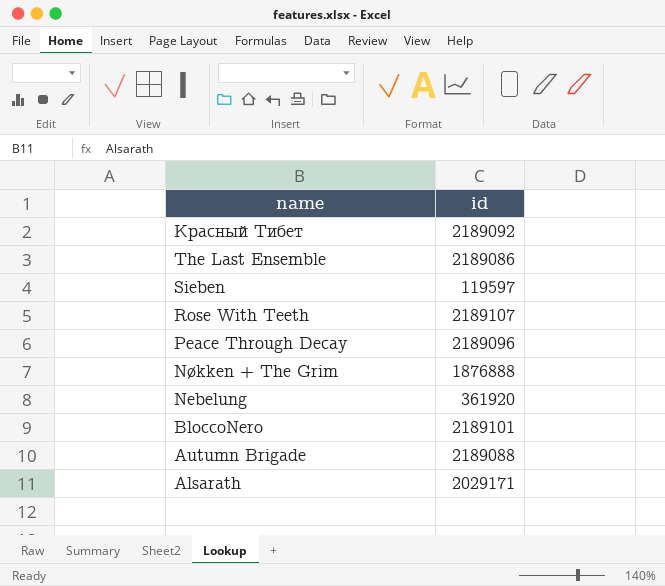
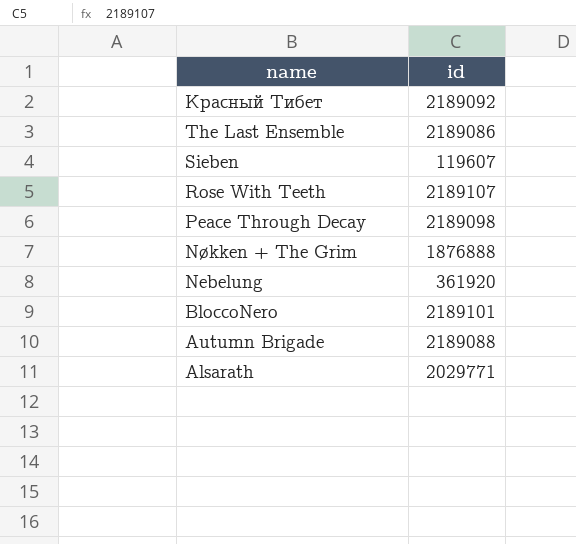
Sieben | id: 119597 -> 119607
Peace Through Decay | id: 2189096 -> 2189098
Alsarath | id: 2029171 -> 2029771

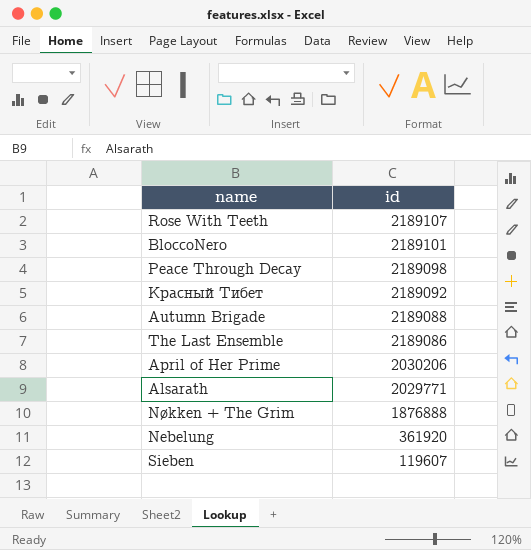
row order: name descending -> id descending
row April of Her Prime: none -> 2030206

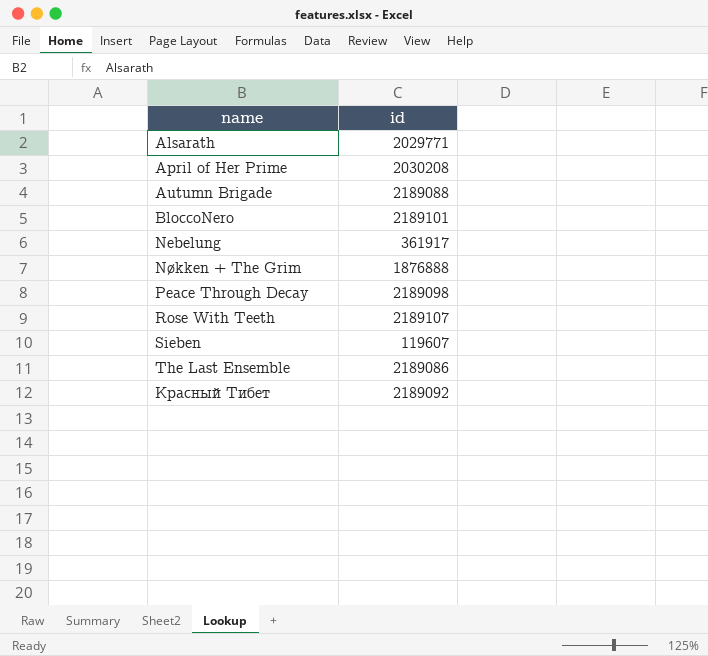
row order: id descending -> name ascending
April of Her Prime | id: 2030206 -> 2030208
Nebelung | id: 361920 -> 361917

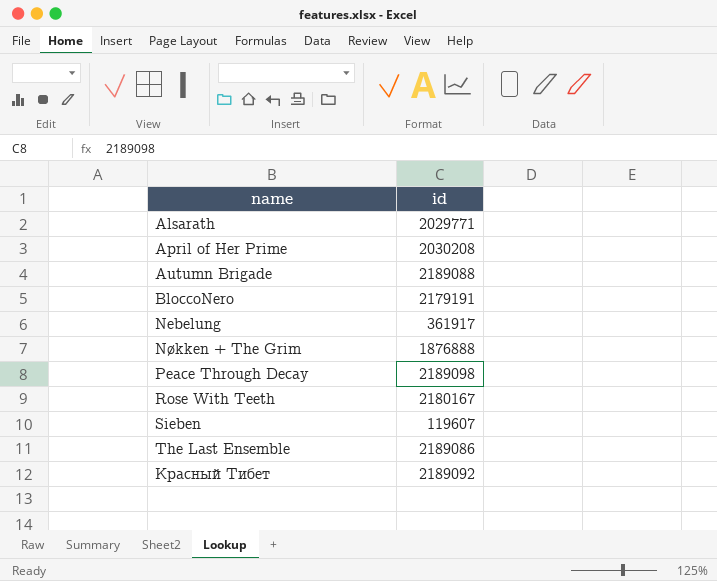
BloccoNero | id: 2189101 -> 2179191
Rose With Teeth | id: 2189107 -> 2180167

